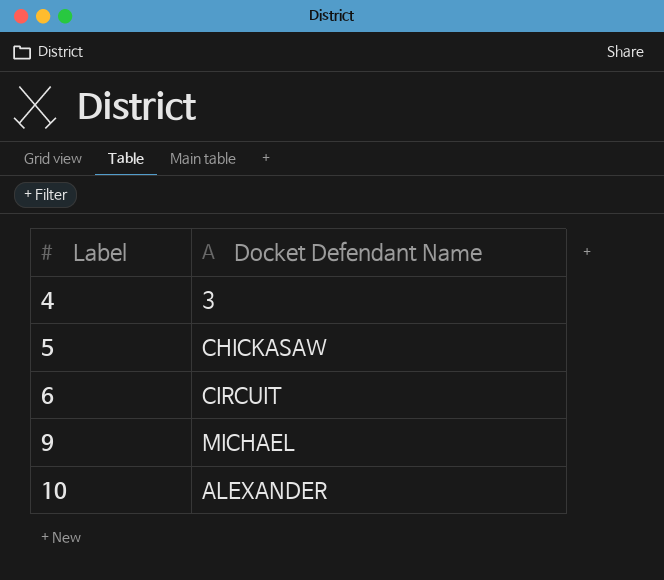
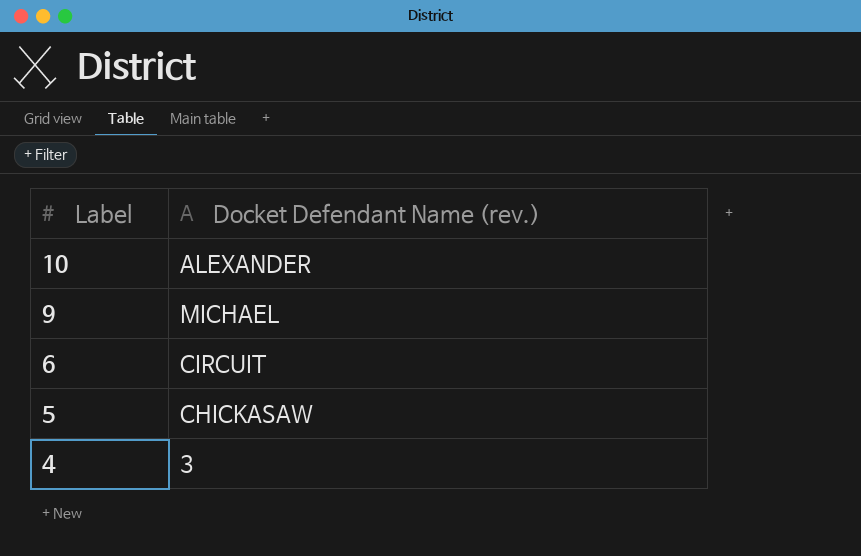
row order: Label ascending -> Label descending
column name: Docket Defendant Name -> Docket Defendant Name (rev.)

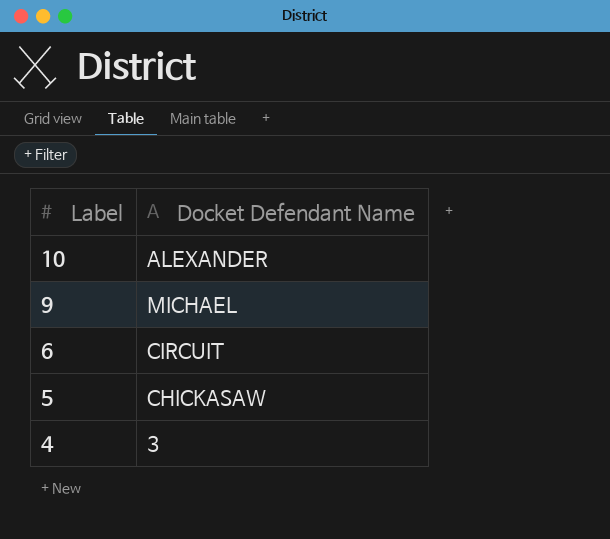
column name: Docket Defendant Name (rev.) -> Docket Defendant Name

